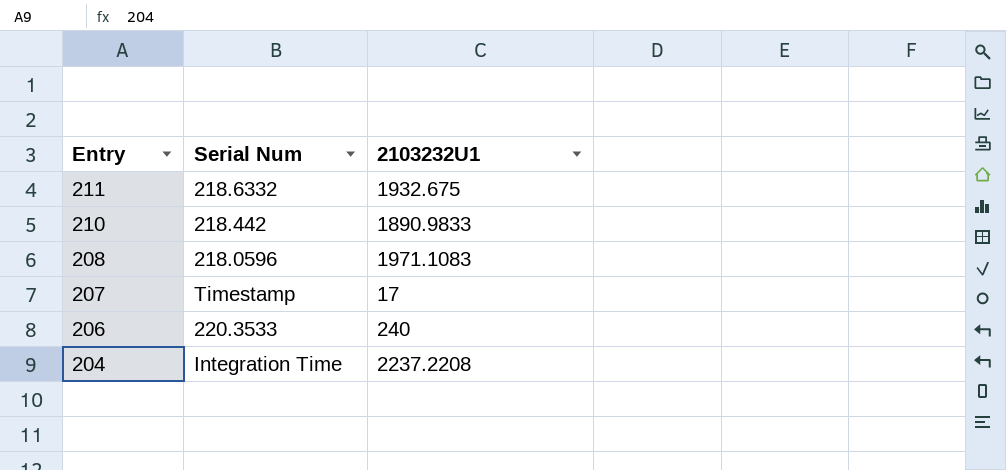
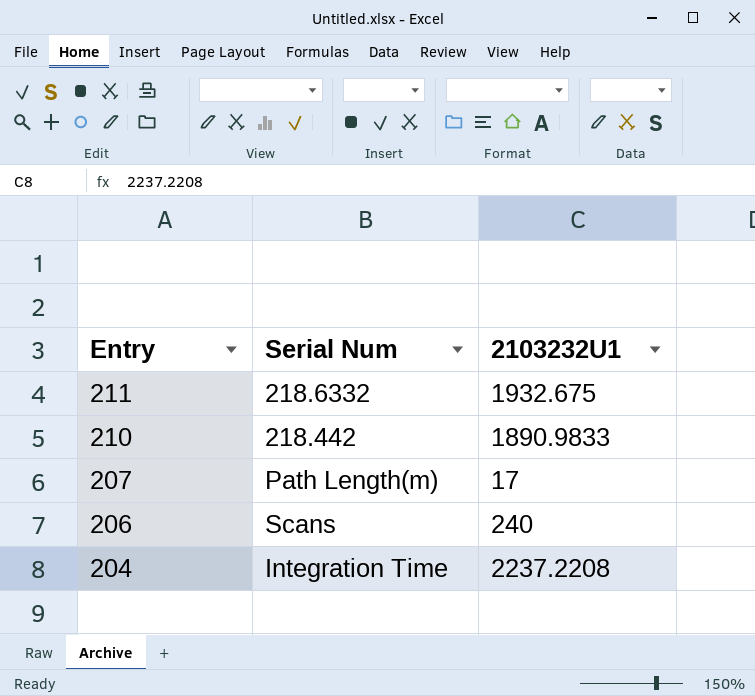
row 208: 218.0596 | 1971.1083 -> none
207 | Serial Num: Timestamp -> Path Length(m)
206 | Serial Num: 220.3533 -> Scans

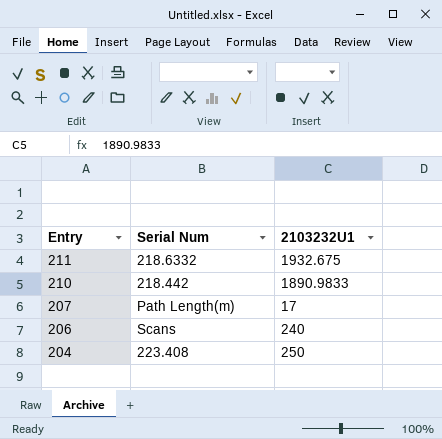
204 | Serial Num: Integration Time -> 223.408
204 | 2103232U1: 2237.2208 -> 250

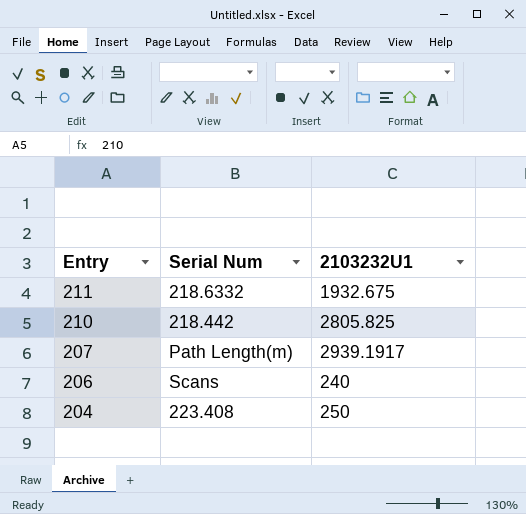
210 | 2103232U1: 1890.9833 -> 2805.825
207 | 2103232U1: 17 -> 2939.1917

